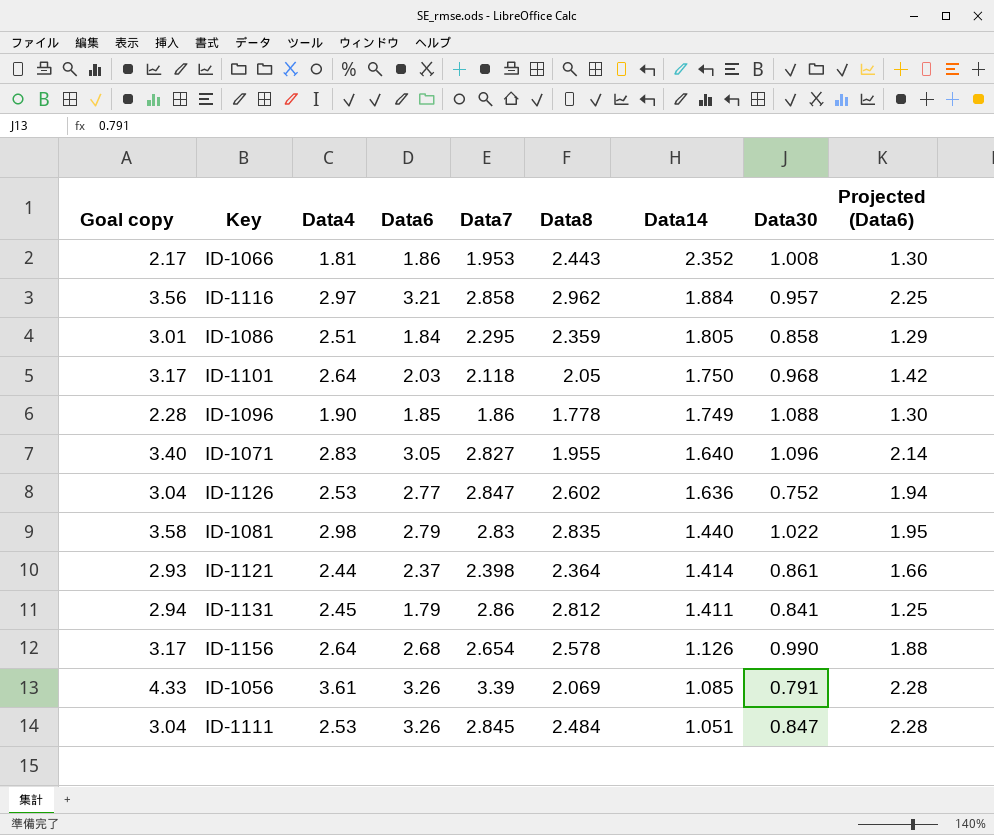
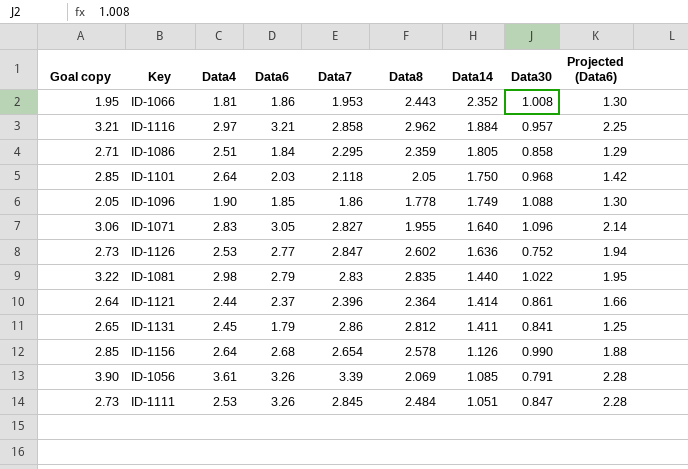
column Goal copy | formula: [Data4] * 1.2 -> [Data4] * 1.08
ID-1121 | Data7: 2.398 -> 2.396

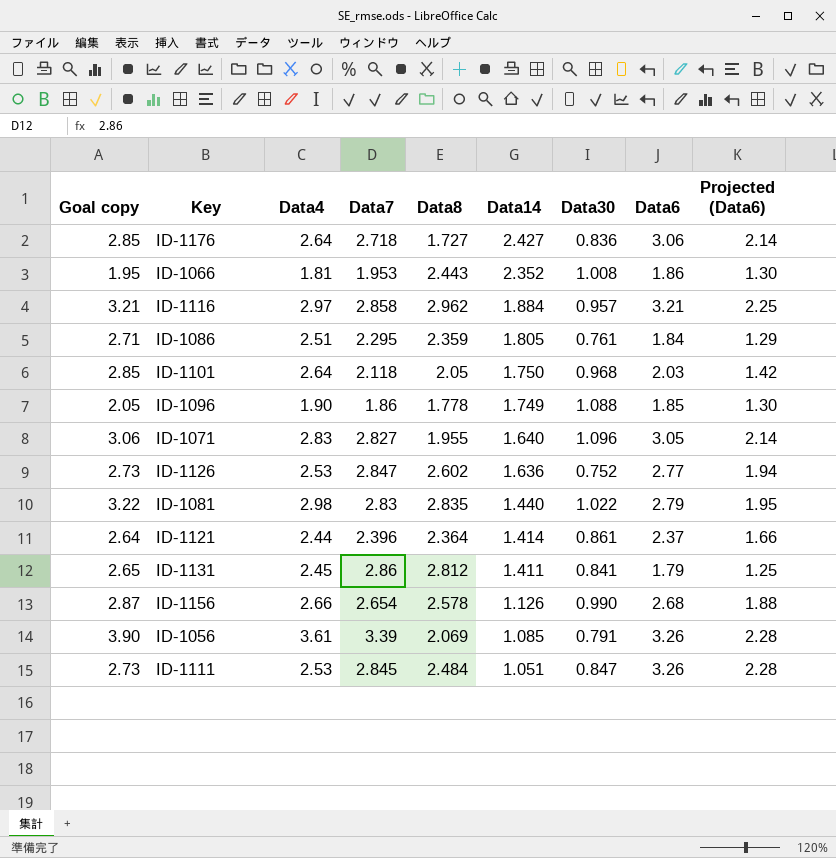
column Data6 | position: 4 -> 8
row ID-1176: none -> 2.85 | 2.64 | 2.718 | 1.727 | 2.427 | 0.836 | 3.06 | 2.14
ID-1086 | Data30: 0.858 -> 0.761
ID-1156 | Goal copy: 2.85 -> 2.87
ID-1156 | Data4: 2.64 -> 2.66

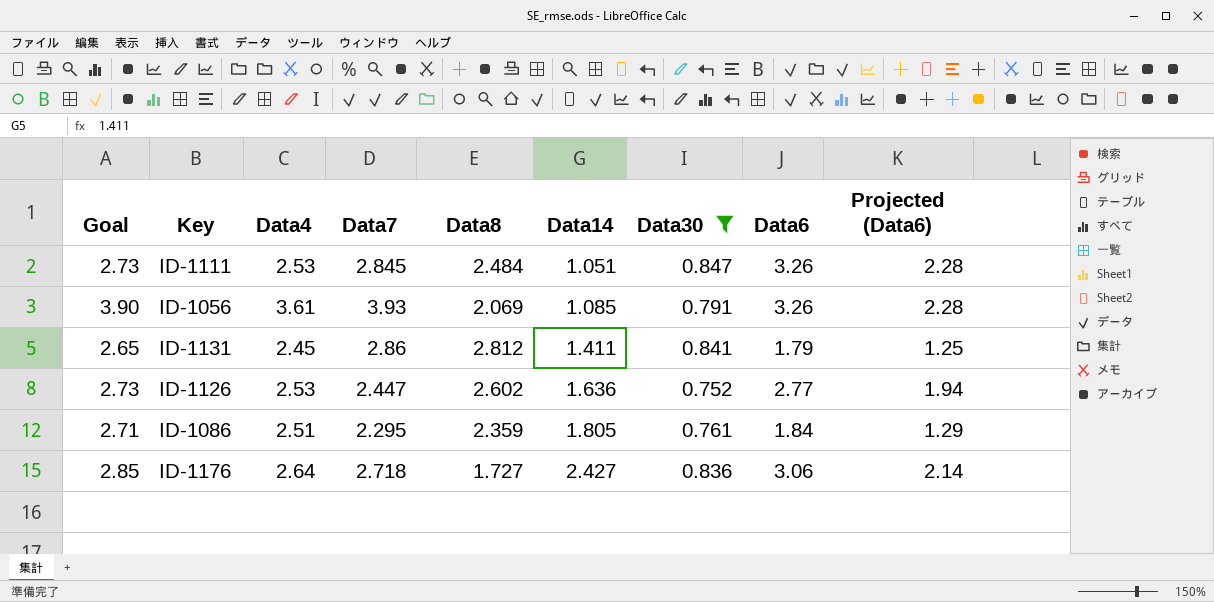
filter: none -> Data30 <= 0.847
row order: Data14 descending -> Data14 ascending
column name: Goal copy -> Goal
ID-1056 | Data7: 3.39 -> 3.93
ID-1126 | Data7: 2.847 -> 2.447

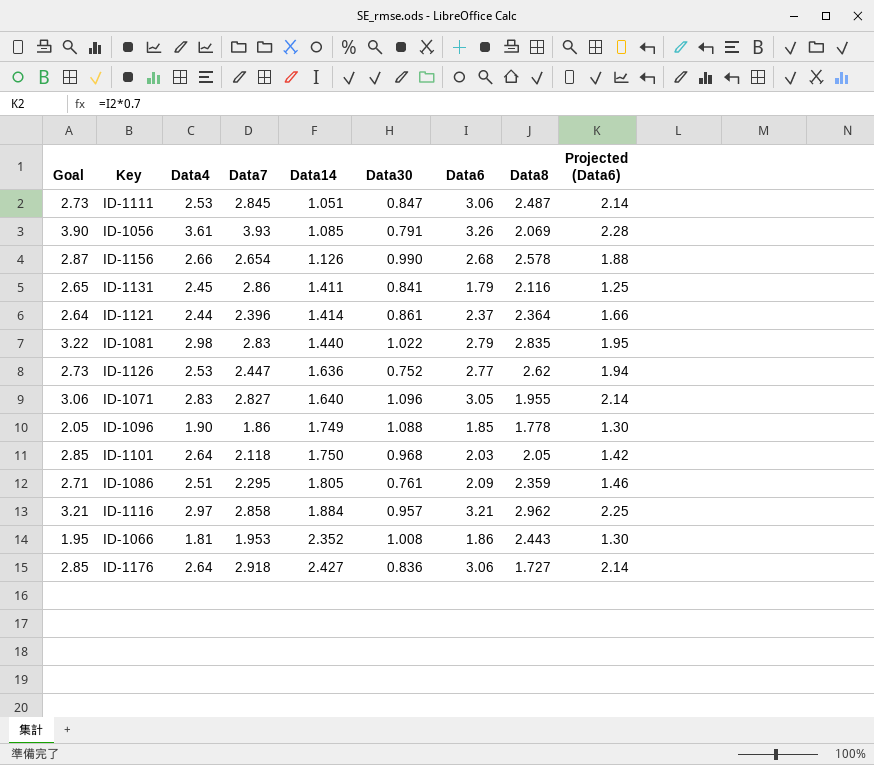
filter: Data30 <= 0.847 -> none
column Data8 | position: 5 -> 8
ID-1111 | Data6: 3.26 -> 3.06
ID-1111 | Data8: 2.484 -> 2.487
ID-1111 | Projected (Data6): 2.28 -> 2.14
ID-1131 | Data8: 2.812 -> 2.116
ID-1126 | Data8: 2.602 -> 2.62
ID-1086 | Data6: 1.84 -> 2.09
ID-1086 | Projected (Data6): 1.29 -> 1.46
ID-1176 | Data7: 2.718 -> 2.918

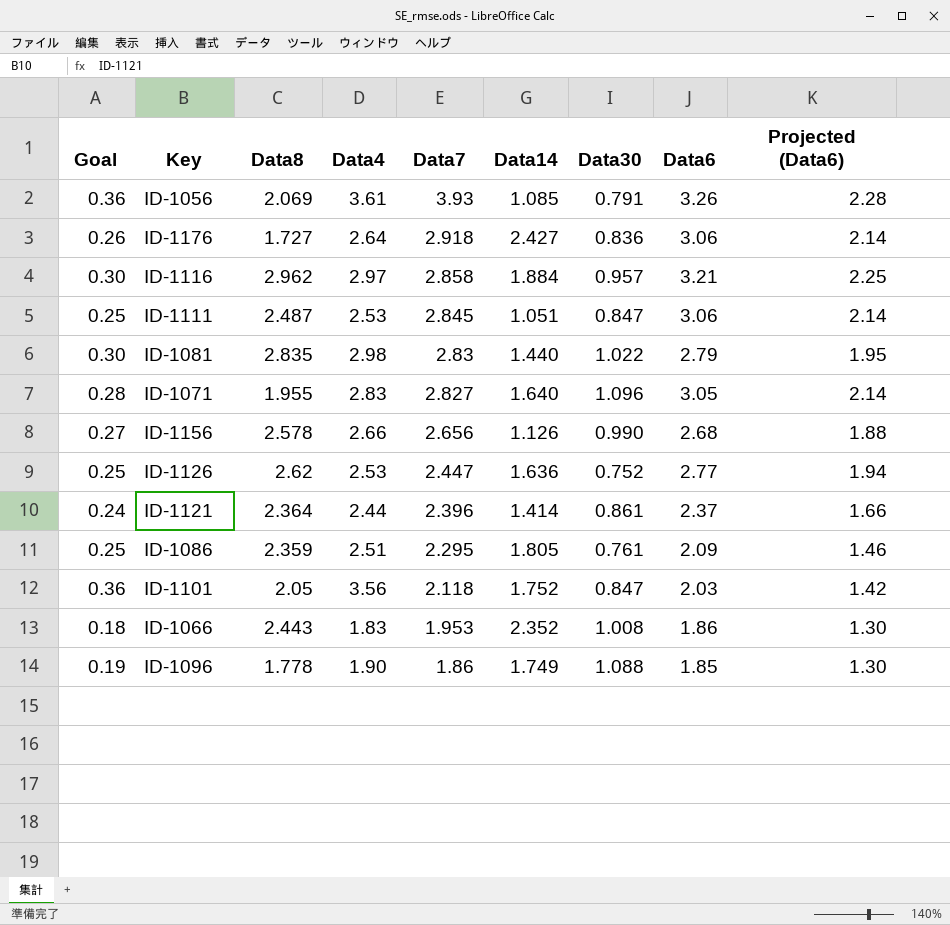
row order: Data14 ascending -> Data7 descending
column Goal | formula: [Data4] * 1.08 -> [Data4] * 0.1
column Data8 | position: 8 -> 3
row ID-1131: 2.65 | 2.45 | 2.86 | 1.411 | 0.841 | 1.79 | 2.116 | 1.25 -> none
ID-1156 | Data7: 2.654 -> 2.656
ID-1101 | Data4: 2.64 -> 3.56
ID-1101 | Data14: 1.750 -> 1.752
ID-1101 | Data30: 0.968 -> 0.847
ID-1066 | Data4: 1.81 -> 1.83

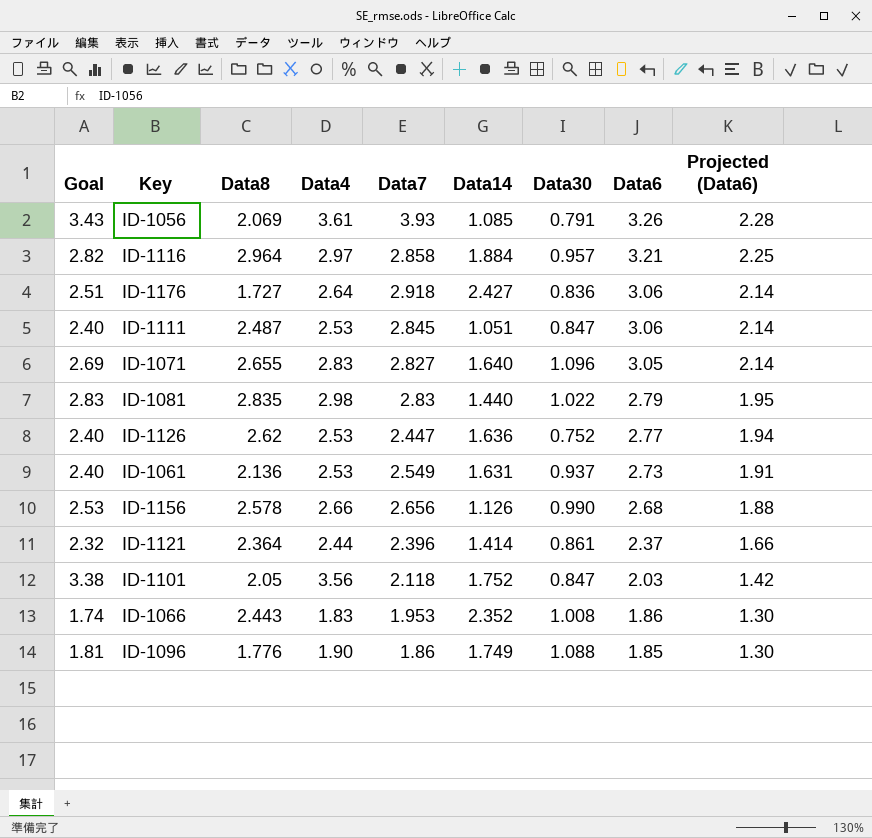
row order: Data7 descending -> Data6 descending
column Goal | formula: [Data4] * 0.1 -> [Data4] * 0.95
row ID-1086: 0.25 | 2.359 | 2.51 | 2.295 | 1.805 | 0.761 | 2.09 | 1.46 -> none
ID-1116 | Data8: 2.962 -> 2.964
ID-1071 | Data8: 1.955 -> 2.655
row ID-1061: none -> 2.40 | 2.136 | 2.53 | 2.549 | 1.631 | 0.937 | 2.73 | 1.91
ID-1096 | Data8: 1.778 -> 1.776

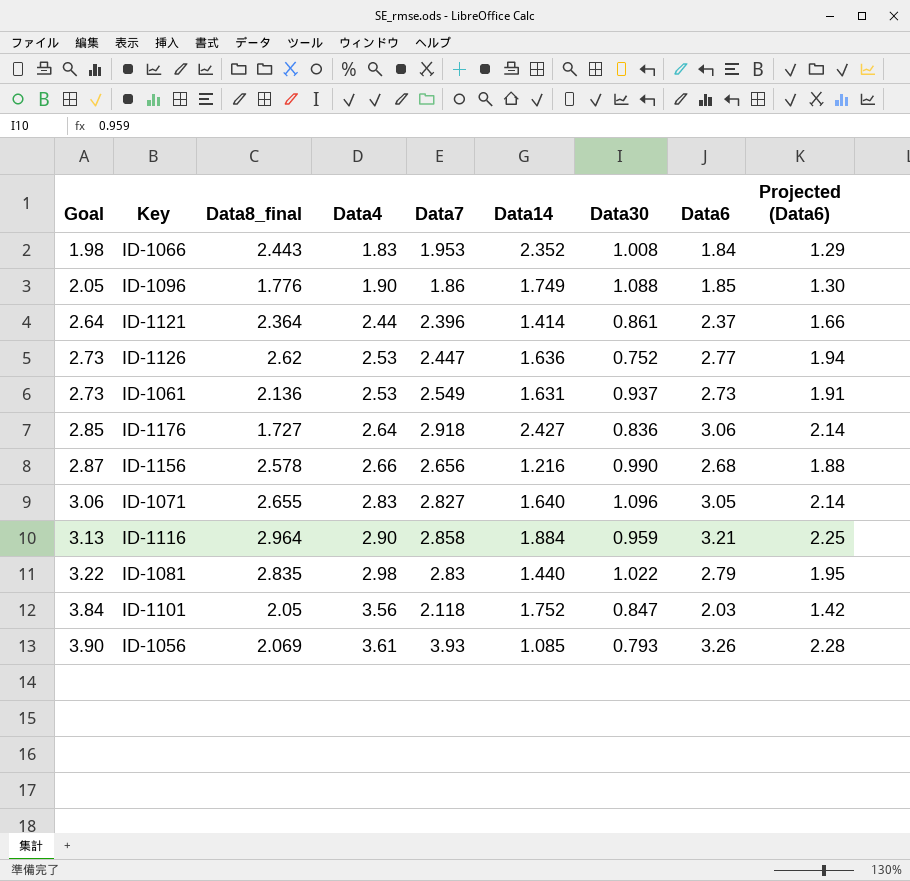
row order: Data6 descending -> Goal ascending
column Goal | formula: [Data4] * 0.95 -> [Data4] * 1.08
column name: Data8 -> Data8_final
row ID-1111: 2.40 | 2.487 | 2.53 | 2.845 | 1.051 | 0.847 | 3.06 | 2.14 -> none
ID-1066 | Data6: 1.86 -> 1.84
ID-1066 | Projected (Data6): 1.30 -> 1.29
ID-1156 | Data14: 1.126 -> 1.216
ID-1116 | Data4: 2.97 -> 2.90
ID-1116 | Data30: 0.957 -> 0.959
ID-1056 | Data30: 0.791 -> 0.793

